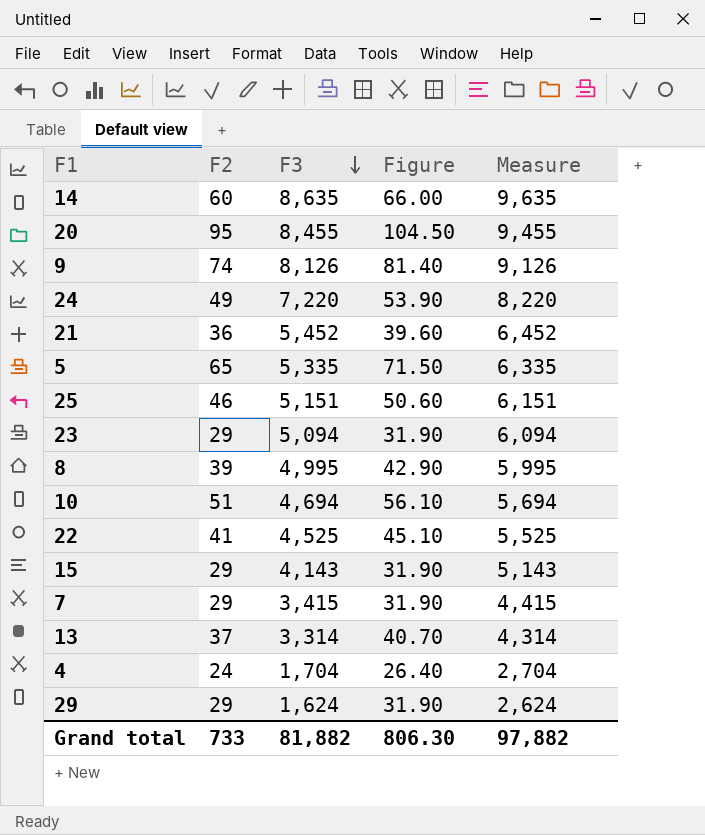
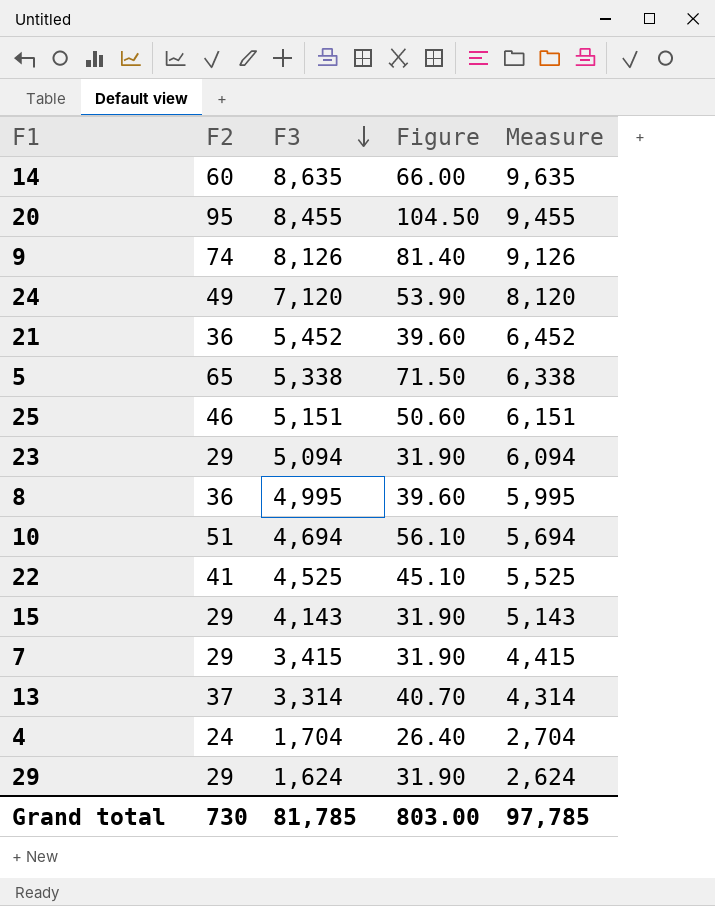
24 | F3: 7,220 -> 7,120
24 | Measure: 8,220 -> 8,120
5 | F3: 5,335 -> 5,338
5 | Measure: 6,335 -> 6,338
8 | F2: 39 -> 36
8 | Figure: 42.90 -> 39.60
Grand total | F2: 733 -> 730
Grand total | F3: 81,882 -> 81,785
Grand total | Figure: 806.30 -> 803.00
Grand total | Measure: 97,882 -> 97,785

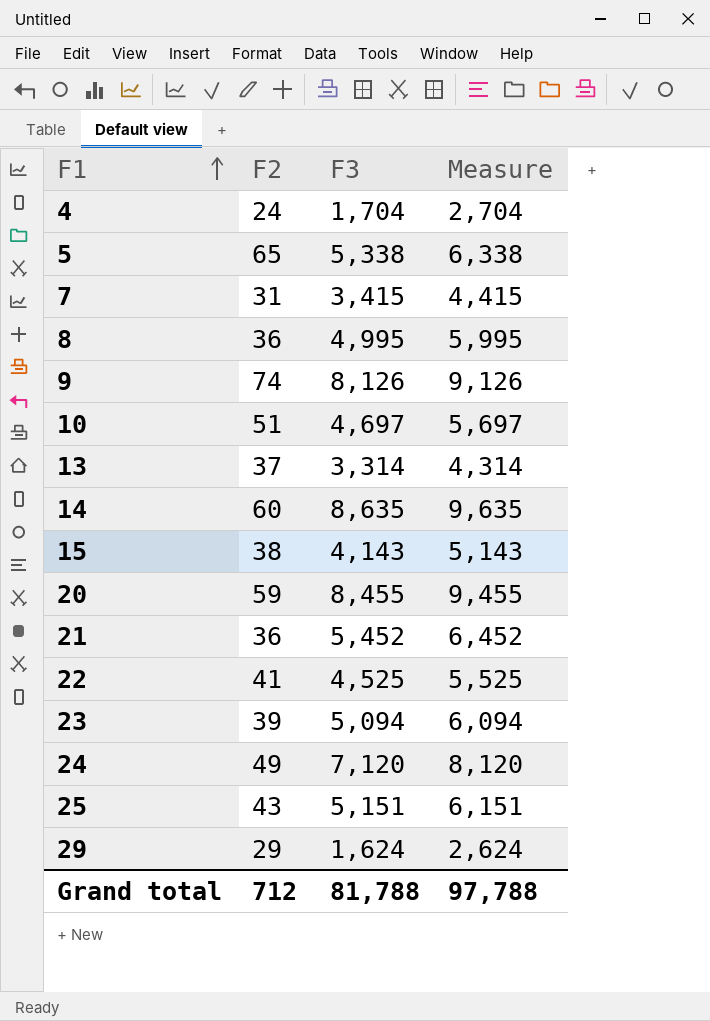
row order: F3 descending -> F1 ascending
column Figure | formula: [F2] * 1.1 -> none
7 | F2: 29 -> 31
10 | F3: 4,694 -> 4,697
10 | Measure: 5,694 -> 5,697
15 | F2: 29 -> 38
20 | F2: 95 -> 59
23 | F2: 29 -> 39
25 | F2: 46 -> 43
Grand total | F2: 730 -> 712
Grand total | F3: 81,785 -> 81,788
Grand total | Measure: 97,785 -> 97,788

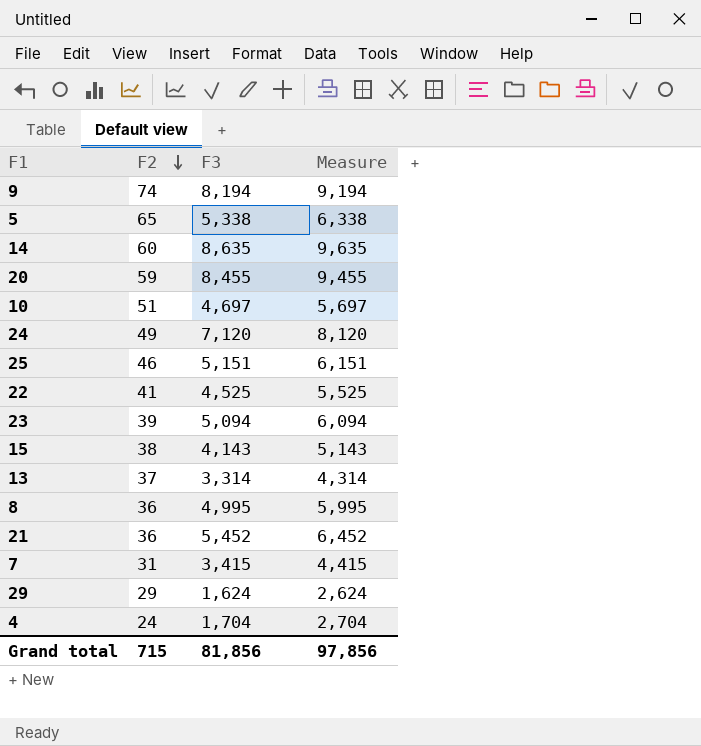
row order: F1 ascending -> F2 descending
9 | F3: 8,126 -> 8,194
9 | Measure: 9,126 -> 9,194
25 | F2: 43 -> 46
Grand total | F2: 712 -> 715
Grand total | F3: 81,788 -> 81,856
Grand total | Measure: 97,788 -> 97,856

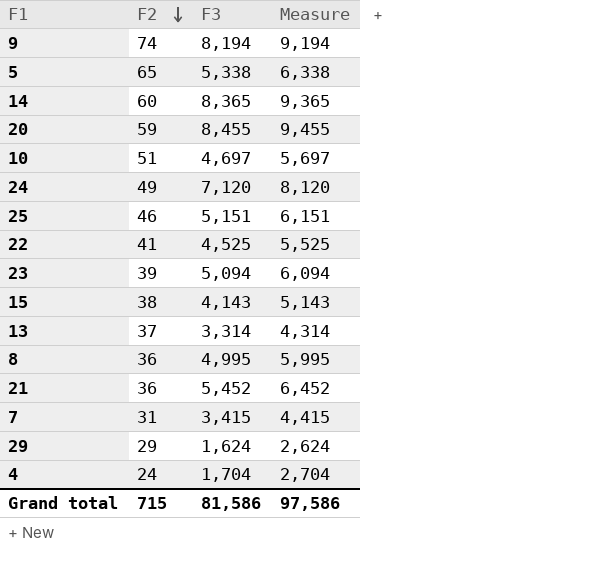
14 | F3: 8,635 -> 8,365
14 | Measure: 9,635 -> 9,365
Grand total | F3: 81,856 -> 81,586
Grand total | Measure: 97,856 -> 97,586

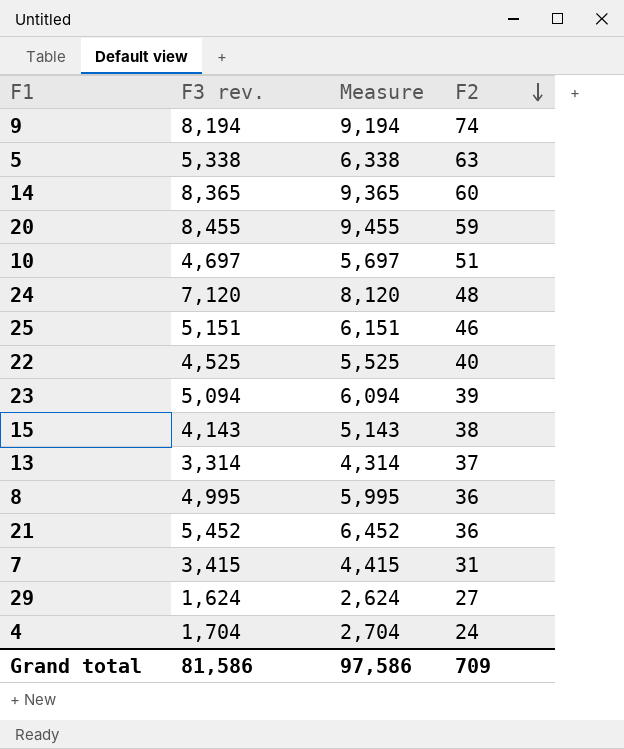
column name: F3 -> F3 rev.
column F2 | position: 2 -> 4
5 | F2: 65 -> 63
24 | F2: 49 -> 48
22 | F2: 41 -> 40
29 | F2: 29 -> 27
Grand total | F2: 715 -> 709

